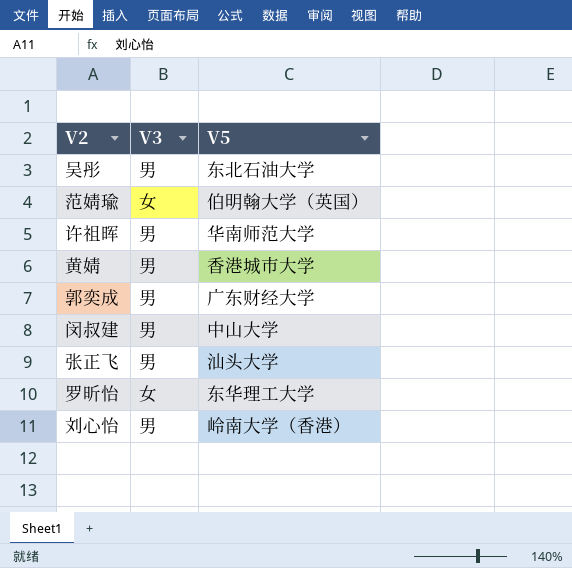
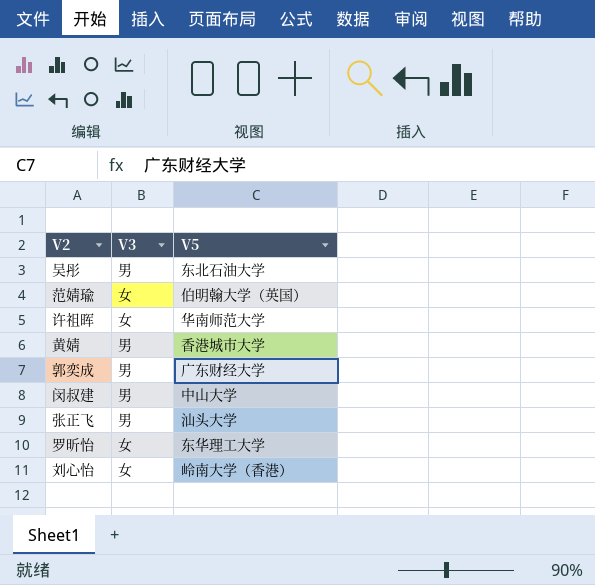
许祖晖 | V3: 男 -> 女
刘心怡 | V3: 男 -> 女

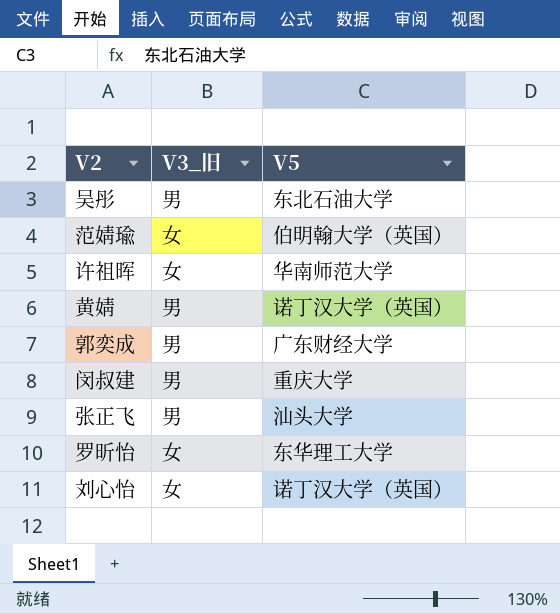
column name: V3 -> V3_旧
黄婧 | V5: 香港城市大学 -> 诺丁汉大学（英国）
闵叔建 | V5: 中山大学 -> 重庆大学
刘心怡 | V5: 岭南大学（香港） -> 诺丁汉大学（英国）

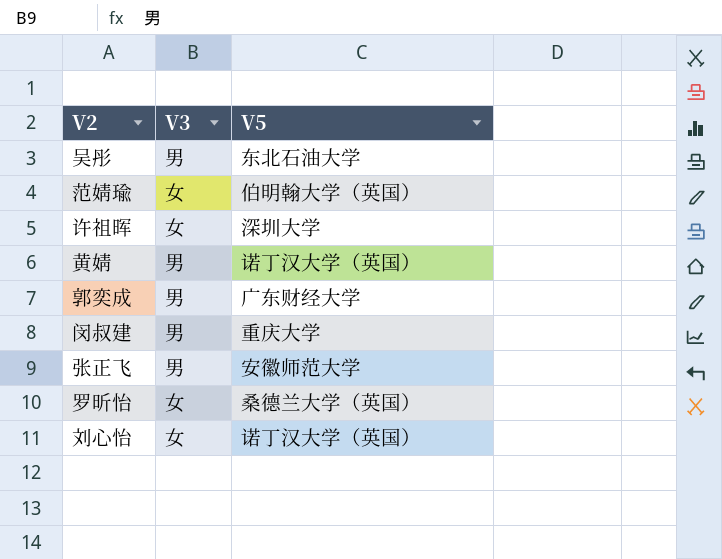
column name: V3_旧 -> V3
许祖晖 | V5: 华南师范大学 -> 深圳大学
张正飞 | V5: 汕头大学 -> 安徽师范大学
罗昕怡 | V5: 东华理工大学 -> 桑德兰大学（英国）

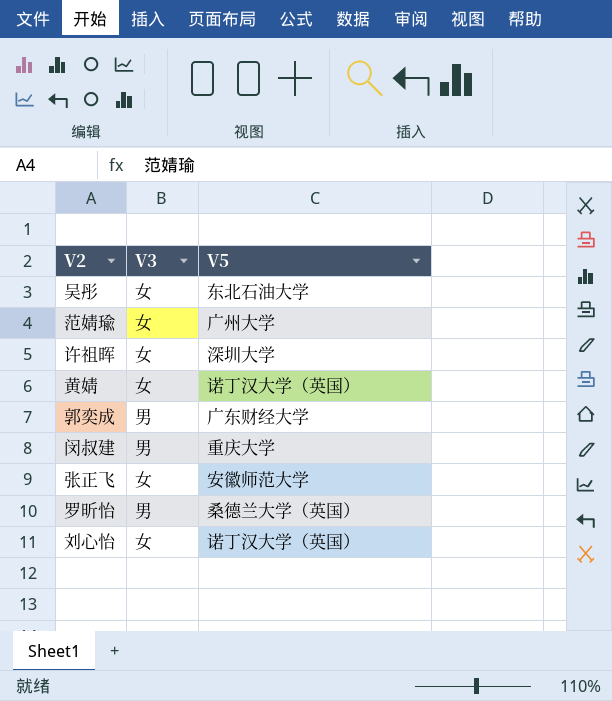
吴彤 | V3: 男 -> 女
范婧瑜 | V5: 伯明翰大学（英国） -> 广州大学
黄婧 | V3: 男 -> 女
张正飞 | V3: 男 -> 女
罗昕怡 | V3: 女 -> 男

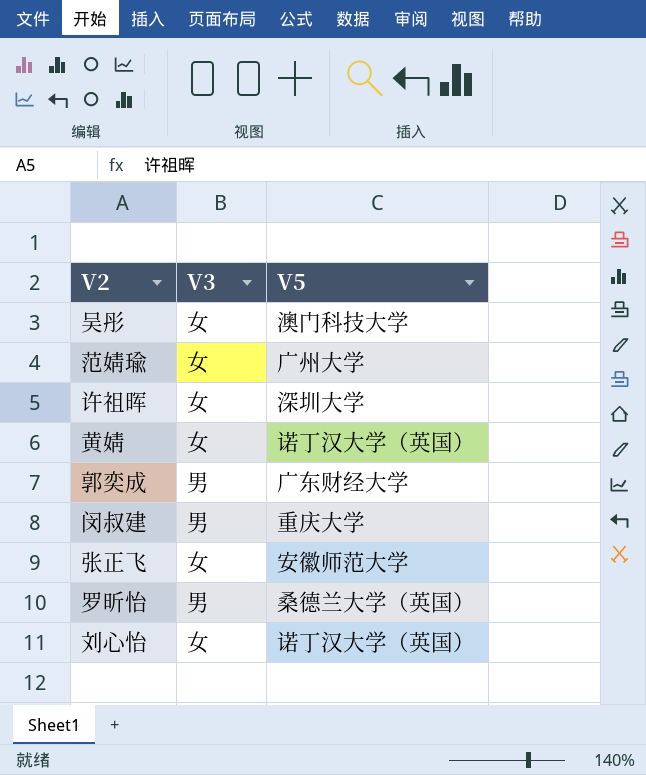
吴彤 | V5: 东北石油大学 -> 澳门科技大学

